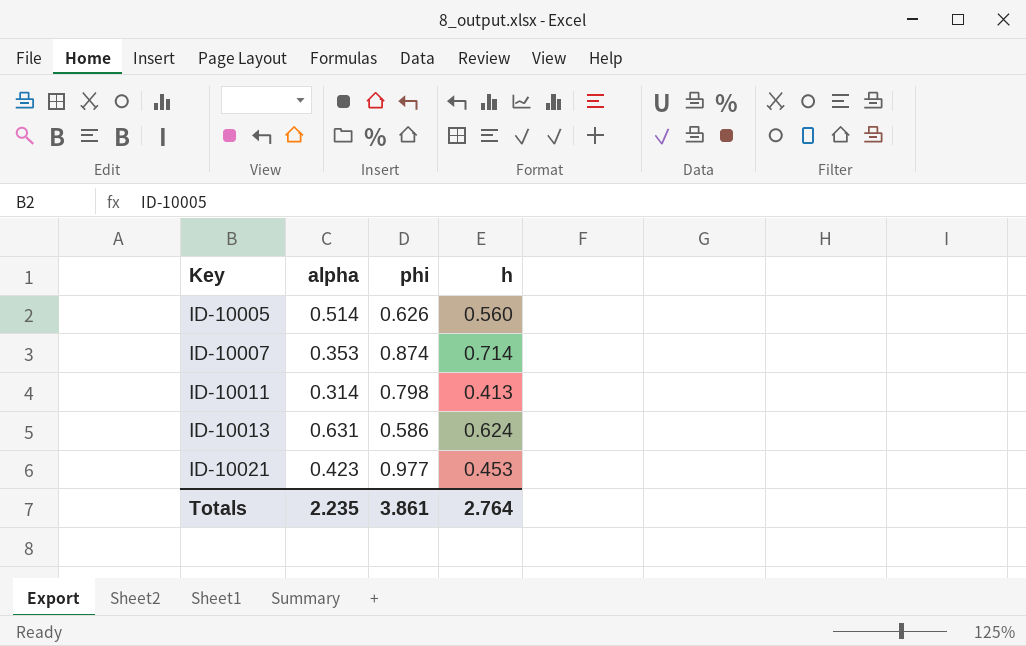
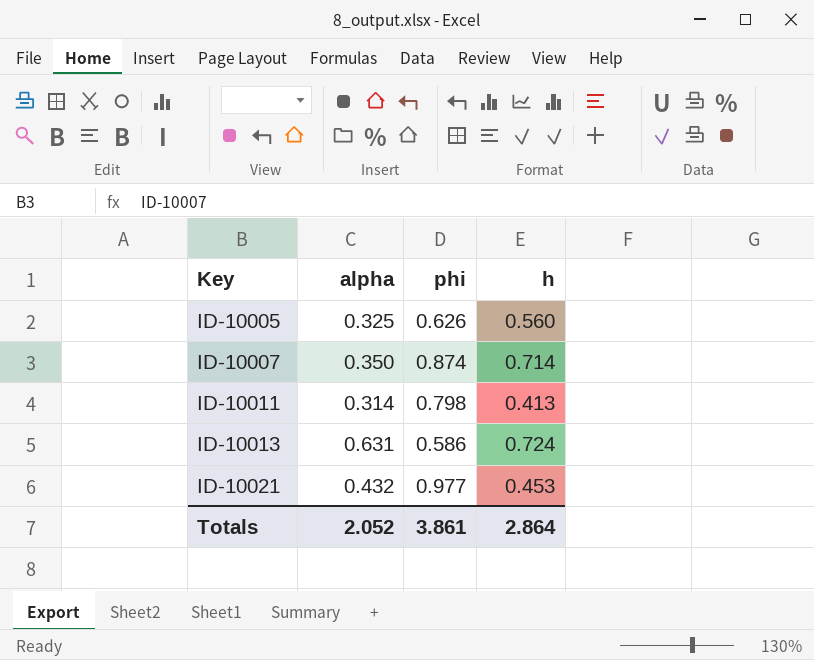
ID-10005 | alpha: 0.514 -> 0.325
ID-10007 | alpha: 0.353 -> 0.350
ID-10013 | h: 0.624 -> 0.724
ID-10021 | alpha: 0.423 -> 0.432
Totals | alpha: 2.235 -> 2.052
Totals | h: 2.764 -> 2.864

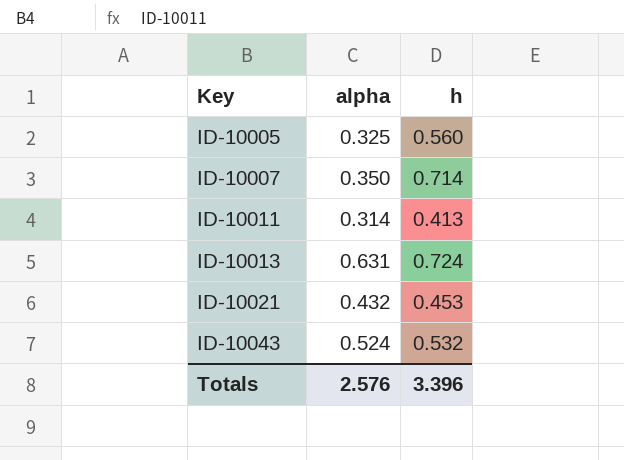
column phi | position: 3 -> none
row ID-10043: none -> 0.524 | 0.532
Totals | alpha: 2.052 -> 2.576
Totals | h: 2.864 -> 3.396

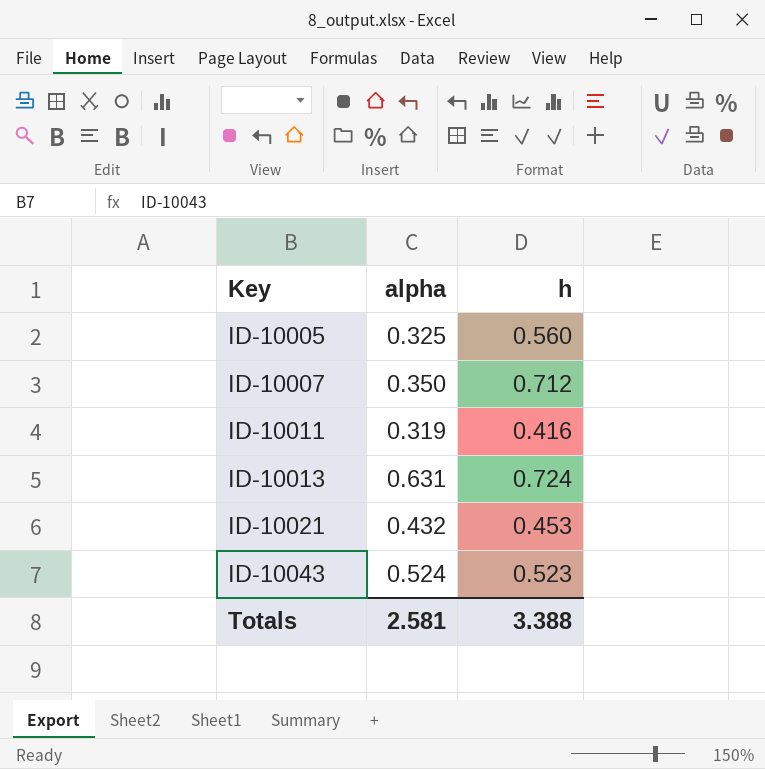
ID-10007 | h: 0.714 -> 0.712
ID-10011 | alpha: 0.314 -> 0.319
ID-10011 | h: 0.413 -> 0.416
ID-10043 | h: 0.532 -> 0.523
Totals | alpha: 2.576 -> 2.581
Totals | h: 3.396 -> 3.388

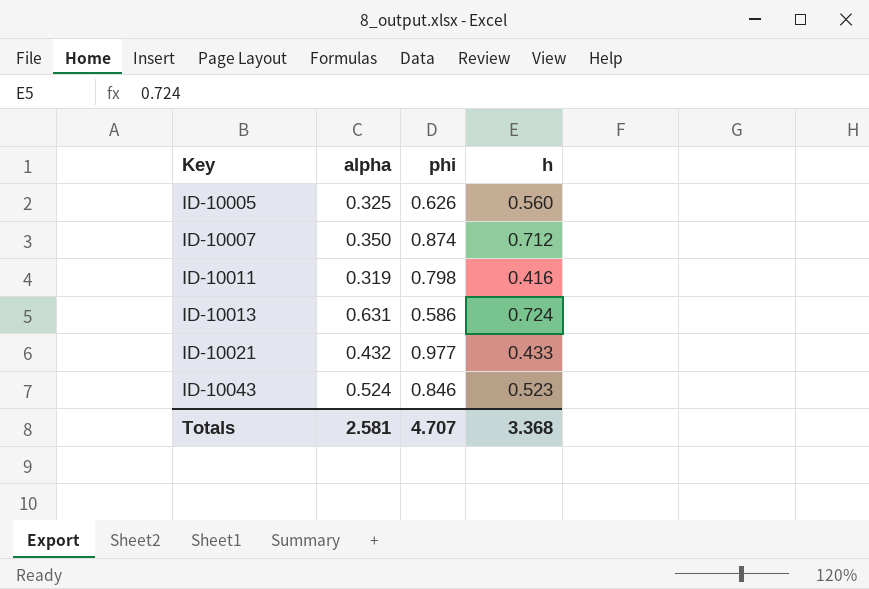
column phi | position: none -> 3
ID-10021 | h: 0.453 -> 0.433
Totals | h: 3.388 -> 3.368

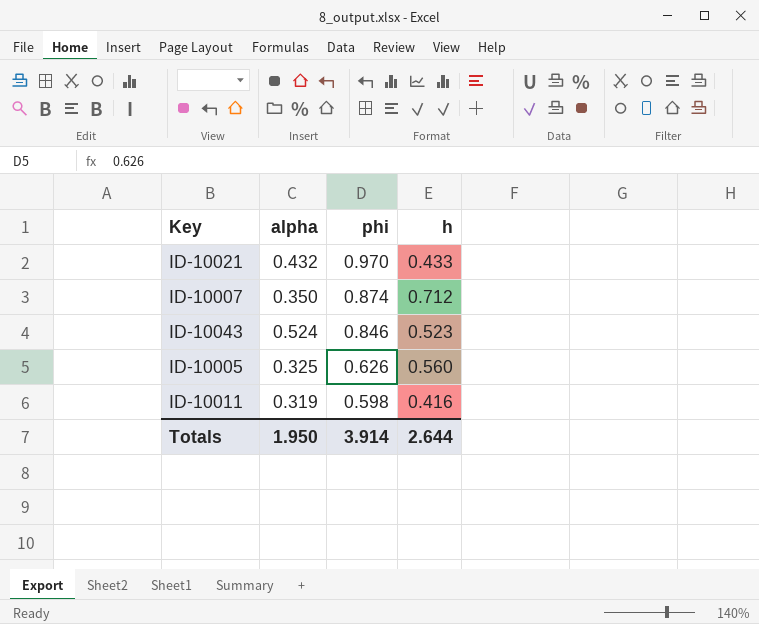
row order: Key ascending -> phi descending
row ID-10013: 0.631 | 0.586 | 0.724 -> none
ID-10021 | phi: 0.977 -> 0.970
ID-10011 | phi: 0.798 -> 0.598
Totals | alpha: 2.581 -> 1.950
Totals | phi: 4.707 -> 3.914
Totals | h: 3.368 -> 2.644

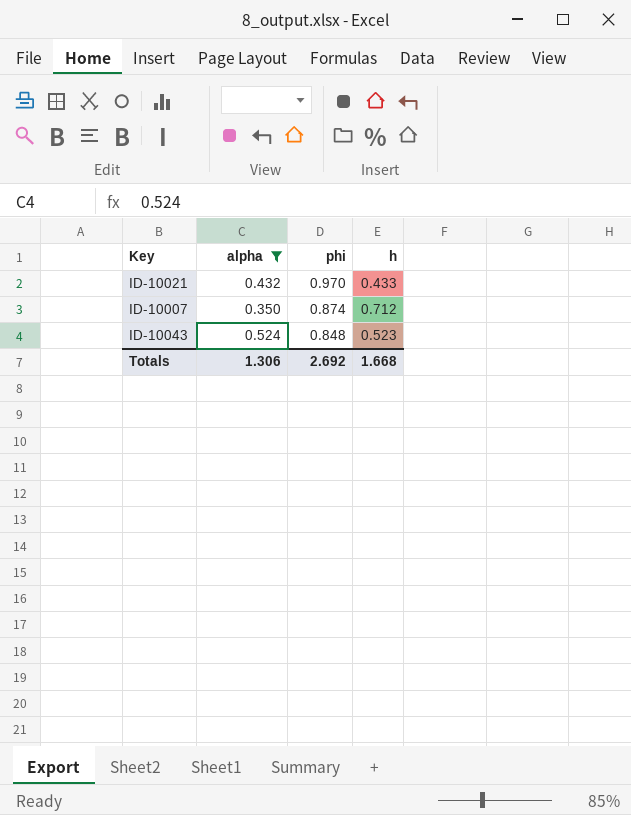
filter: none -> alpha >= 0.350
ID-10043 | phi: 0.846 -> 0.848
Totals | alpha: 1.950 -> 1.306
Totals | phi: 3.914 -> 2.692
Totals | h: 2.644 -> 1.668

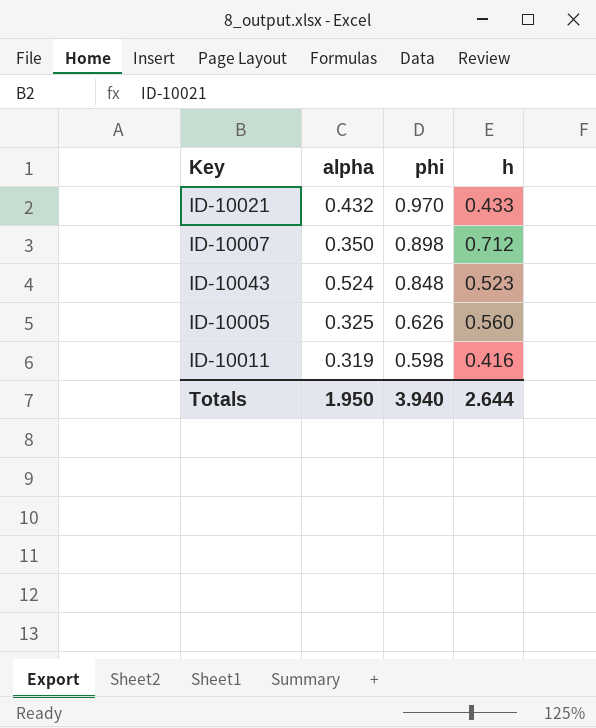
filter: alpha >= 0.350 -> none
ID-10007 | phi: 0.874 -> 0.898
Totals | alpha: 1.306 -> 1.950
Totals | phi: 2.692 -> 3.940
Totals | h: 1.668 -> 2.644

